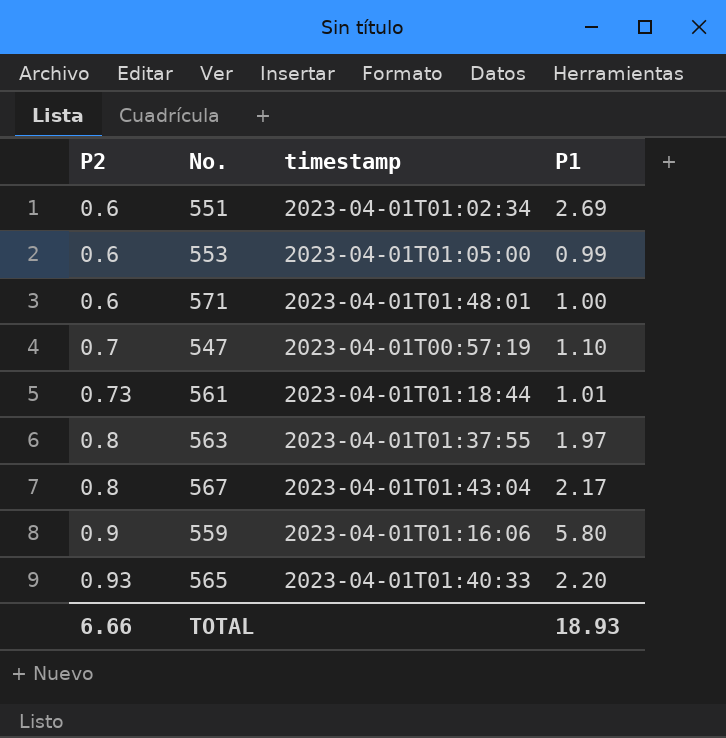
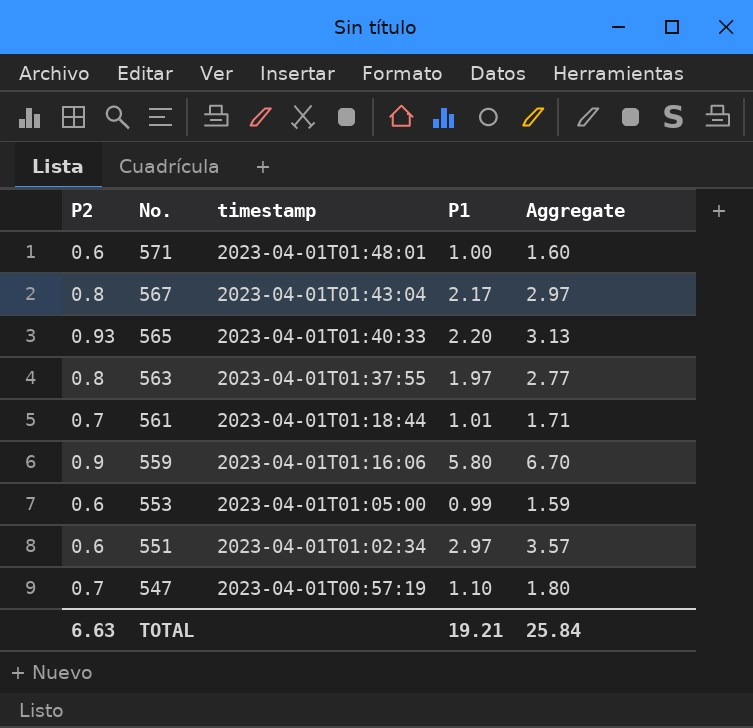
row order: P2 ascending -> No. descending
column Aggregate | formula: none -> [P2] + [P1]
561 | P2: 0.73 -> 0.7
551 | P1: 2.69 -> 2.97
TOTAL | P2: 6.66 -> 6.63
TOTAL | P1: 18.93 -> 19.21

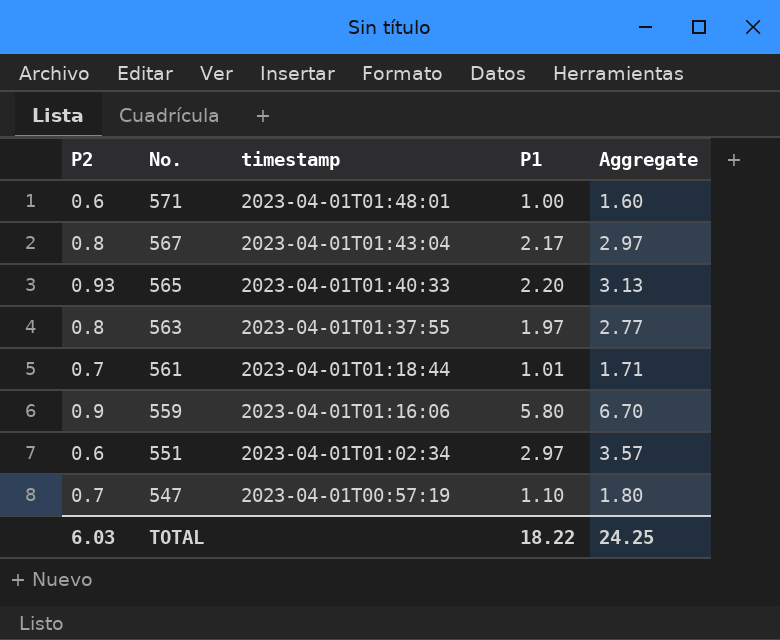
row 553: 0.6 | 2023-04-01T01:05:00 | 0.99 | 1.59 -> none
TOTAL | P2: 6.63 -> 6.03
TOTAL | P1: 19.21 -> 18.22
TOTAL | Aggregate: 25.84 -> 24.25

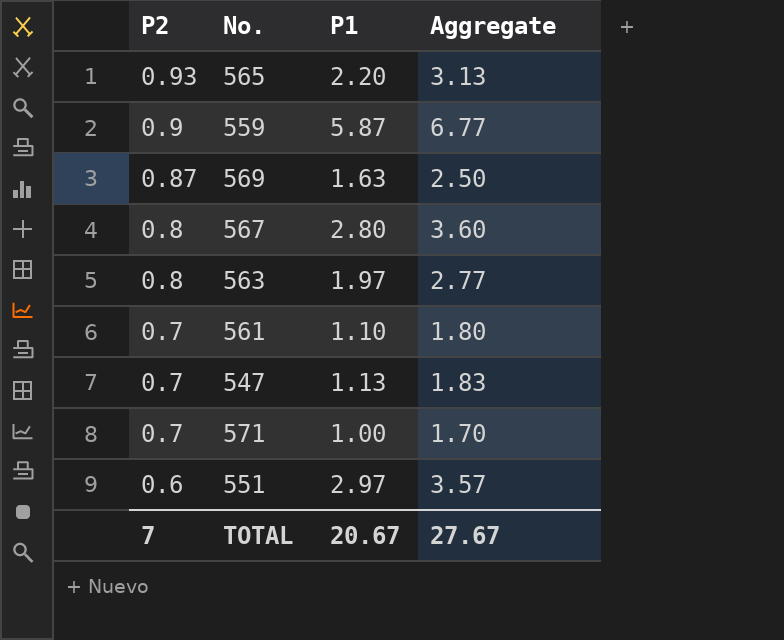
row order: No. descending -> P2 descending
column timestamp | position: 3 -> none
559 | P1: 5.80 -> 5.87
559 | Aggregate: 6.70 -> 6.77
row 569: none -> 0.87 | 1.63 | 2.50
567 | P1: 2.17 -> 2.80
567 | Aggregate: 2.97 -> 3.60
561 | P1: 1.01 -> 1.10
561 | Aggregate: 1.71 -> 1.80
547 | P1: 1.10 -> 1.13
547 | Aggregate: 1.80 -> 1.83
571 | P2: 0.6 -> 0.7
571 | Aggregate: 1.60 -> 1.70
TOTAL | P2: 6.03 -> 7
TOTAL | P1: 18.22 -> 20.67
TOTAL | Aggregate: 24.25 -> 27.67

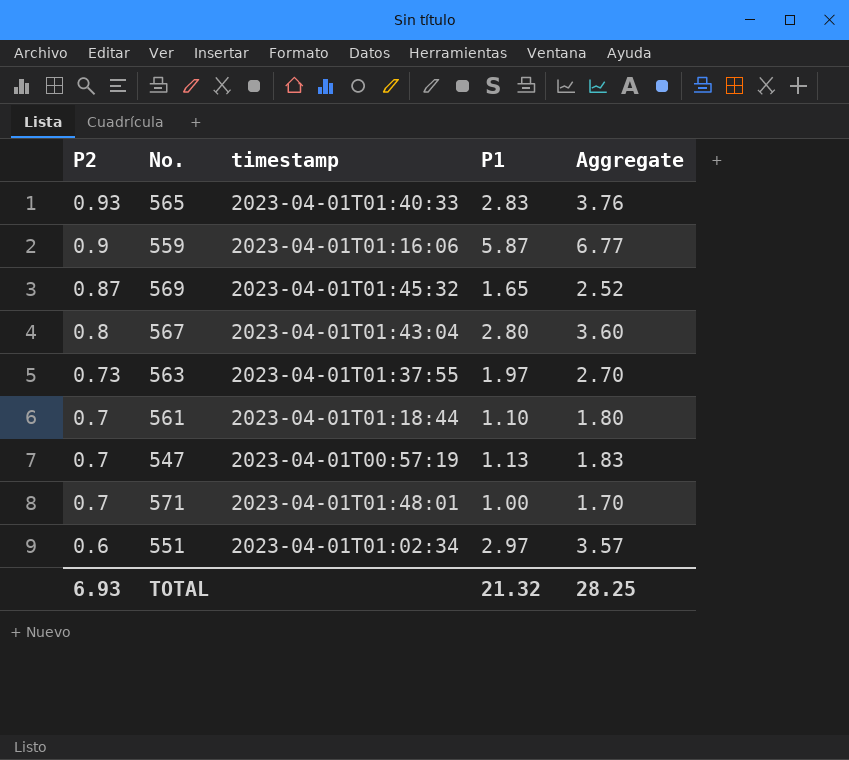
column timestamp | position: none -> 3
565 | P1: 2.20 -> 2.83
565 | Aggregate: 3.13 -> 3.76
569 | P1: 1.63 -> 1.65
569 | Aggregate: 2.50 -> 2.52
563 | P2: 0.8 -> 0.73
563 | Aggregate: 2.77 -> 2.70
TOTAL | P2: 7 -> 6.93
TOTAL | P1: 20.67 -> 21.32
TOTAL | Aggregate: 27.67 -> 28.25

